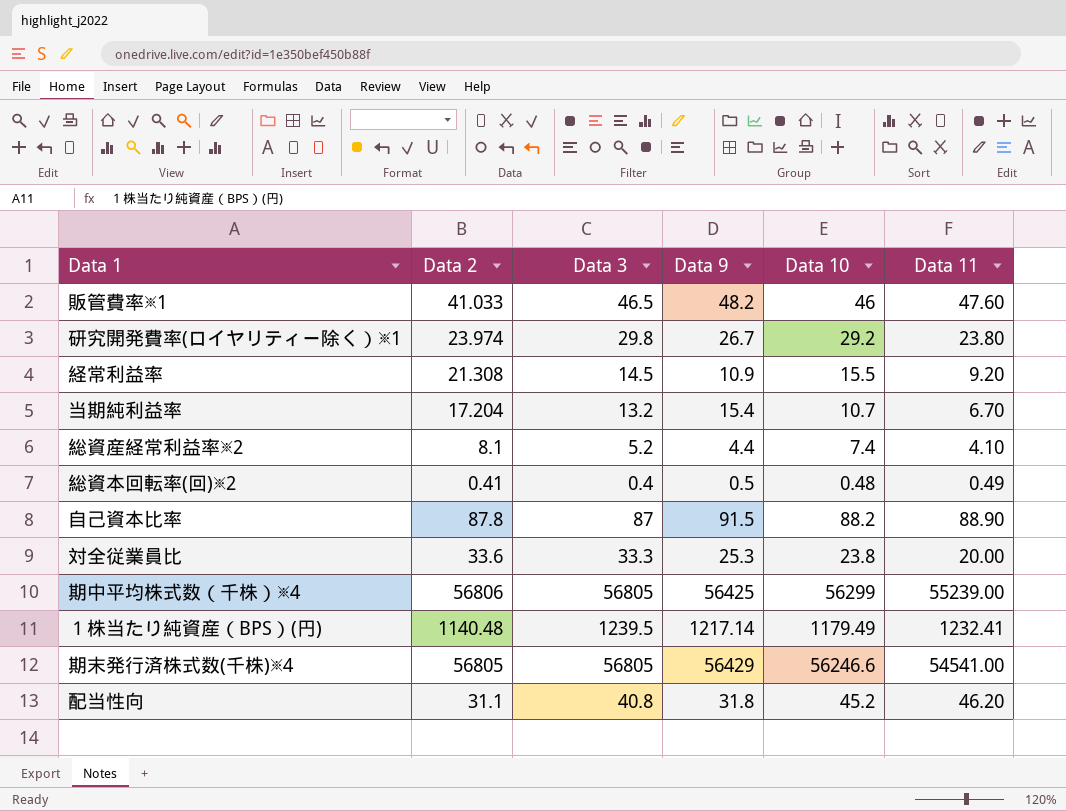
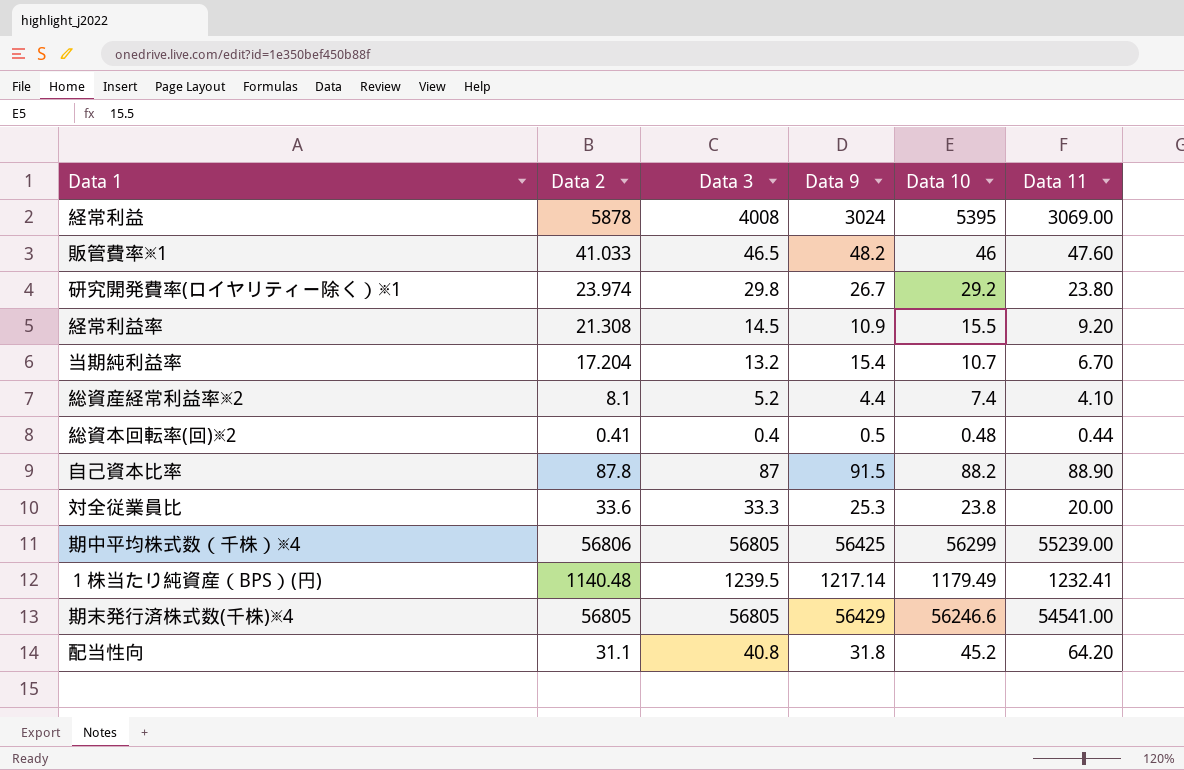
row 経常利益: none -> 5878 | 4008 | 3024 | 5395 | 3069.00
総資本回転率(回)※2 | Data 11: 0.49 -> 0.44
配当性向 | Data 11: 46.20 -> 64.20

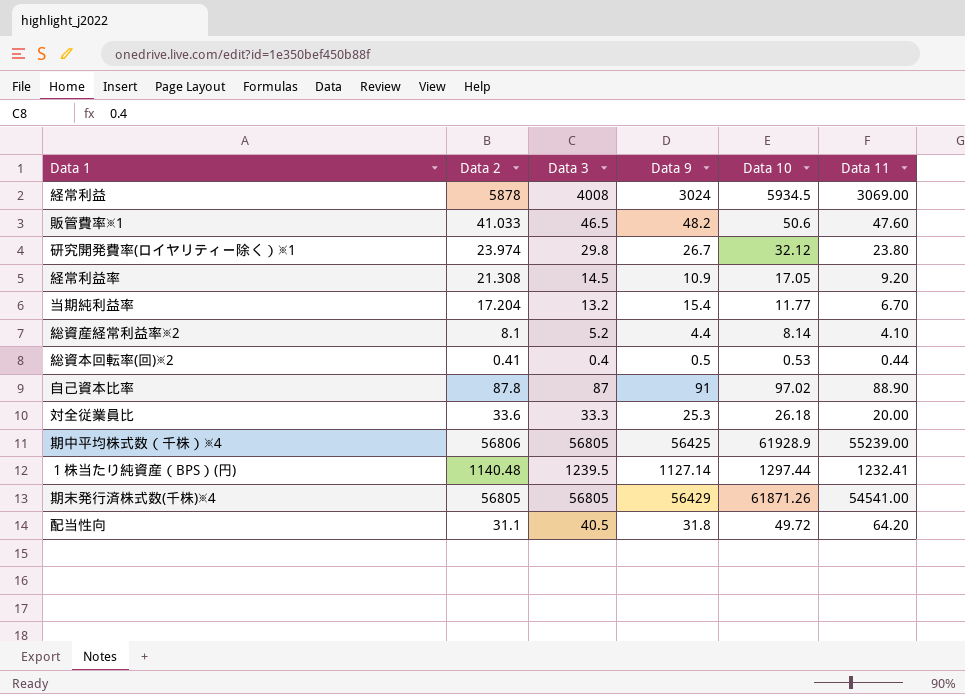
経常利益 | Data 10: 5395 -> 5934.5
販管費率※1 | Data 10: 46 -> 50.6
研究開発費率(ロイヤリティー除く）※1 | Data 10: 29.2 -> 32.12
経常利益率 | Data 10: 15.5 -> 17.05
当期純利益率 | Data 10: 10.7 -> 11.77
総資産経常利益率※2 | Data 10: 7.4 -> 8.14
総資本回転率(回)※2 | Data 10: 0.48 -> 0.53
自己資本比率 | Data 9: 91.5 -> 91
自己資本比率 | Data 10: 88.2 -> 97.02
対全従業員比 | Data 10: 23.8 -> 26.18
期中平均株式数（千株）※4 | Data 10: 56299 -> 61928.9
１株当たり純資産（BPS）(円) | Data 9: 1217.14 -> 1127.14
１株当たり純資産（BPS）(円) | Data 10: 1179.49 -> 1297.44
期末発行済株式数(千株)※4 | Data 10: 56246.6 -> 61871.26
配当性向 | Data 3: 40.8 -> 40.5
配当性向 | Data 10: 45.2 -> 49.72

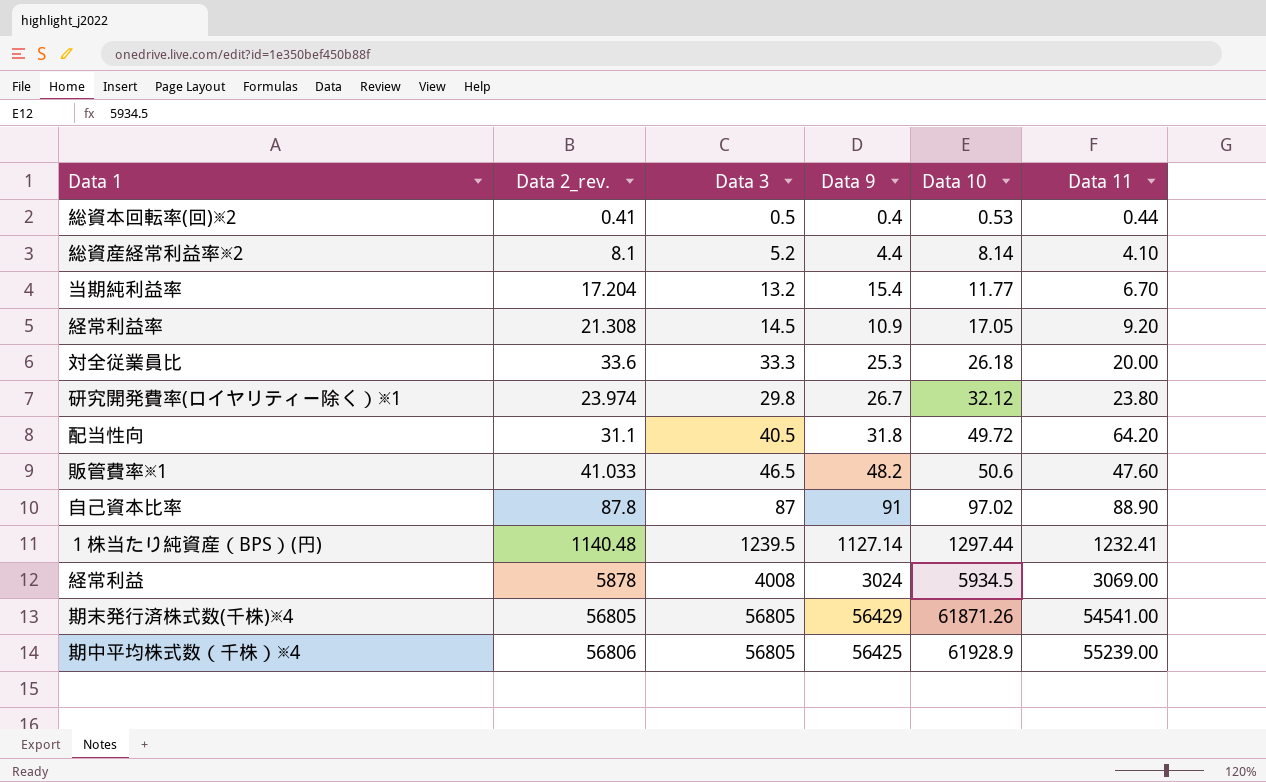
row order: none -> Data 10 ascending
column name: Data 2 -> Data 2_rev.
総資本回転率(回)※2 | Data 3: 0.4 -> 0.5
総資本回転率(回)※2 | Data 9: 0.5 -> 0.4

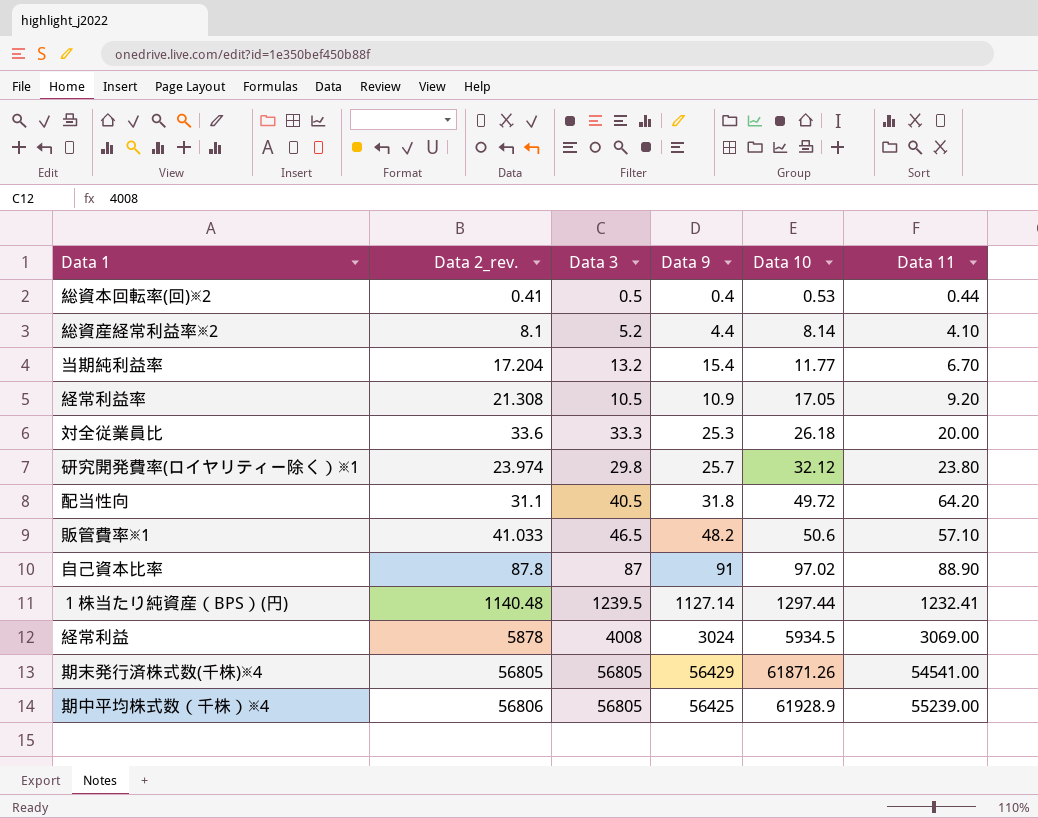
経常利益率 | Data 3: 14.5 -> 10.5
研究開発費率(ロイヤリティー除く）※1 | Data 9: 26.7 -> 25.7
販管費率※1 | Data 11: 47.60 -> 57.10

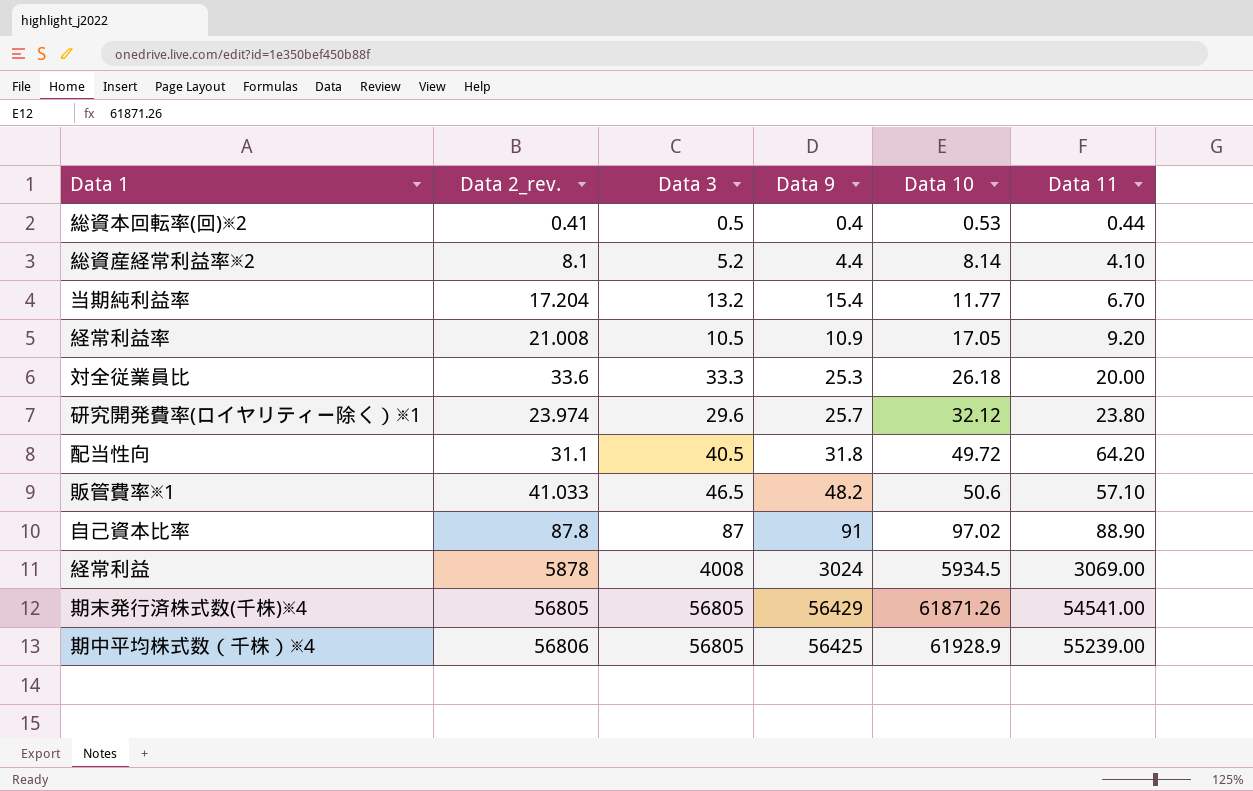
row １株当たり純資産（BPS）(円): 1140.48 | 1239.5 | 1127.14 | 1297.44 | 1232.41 -> none
経常利益率 | Data 2_rev.: 21.308 -> 21.008
研究開発費率(ロイヤリティー除く）※1 | Data 3: 29.8 -> 29.6

